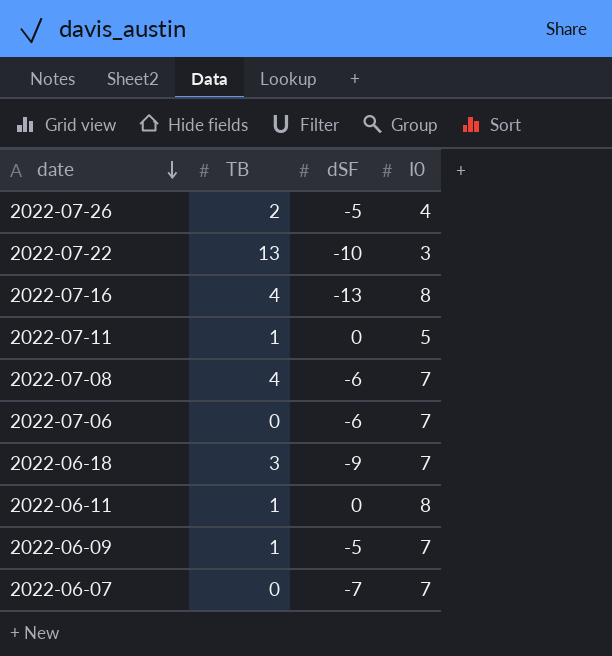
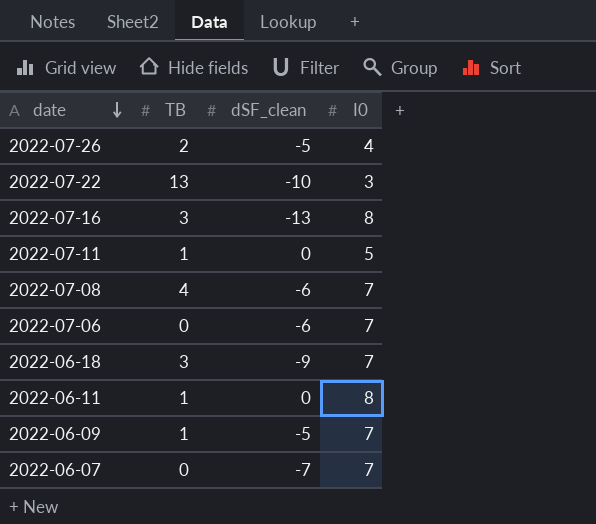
column name: dSF -> dSF_clean
2022-07-16 | TB: 4 -> 3

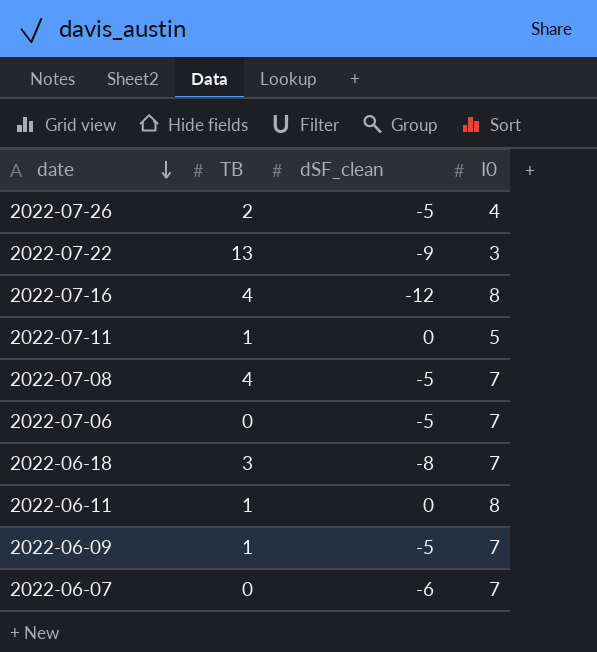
2022-07-22 | dSF_clean: -10 -> -9
2022-07-16 | TB: 3 -> 4
2022-07-16 | dSF_clean: -13 -> -12
2022-07-08 | dSF_clean: -6 -> -5
2022-07-06 | dSF_clean: -6 -> -5
2022-06-18 | dSF_clean: -9 -> -8
2022-06-07 | dSF_clean: -7 -> -6

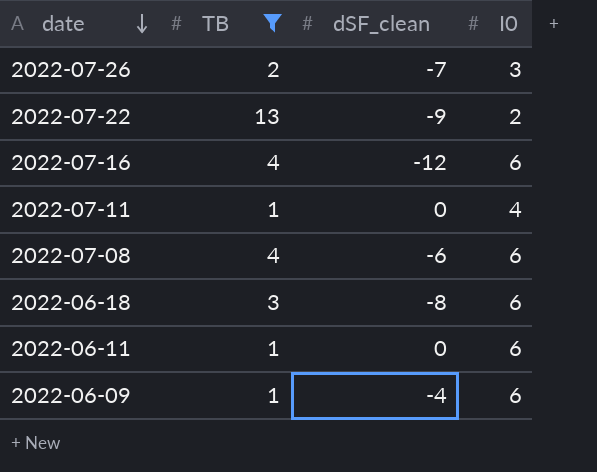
filter: none -> TB != 0
2022-07-26 | dSF_clean: -5 -> -7
2022-07-26 | I0: 4 -> 3
2022-07-22 | I0: 3 -> 2
2022-07-16 | I0: 8 -> 6
2022-07-11 | I0: 5 -> 4
2022-07-08 | dSF_clean: -5 -> -6
2022-07-08 | I0: 7 -> 6
2022-06-18 | I0: 7 -> 6
2022-06-11 | I0: 8 -> 6
2022-06-09 | dSF_clean: -5 -> -4
2022-06-09 | I0: 7 -> 6

